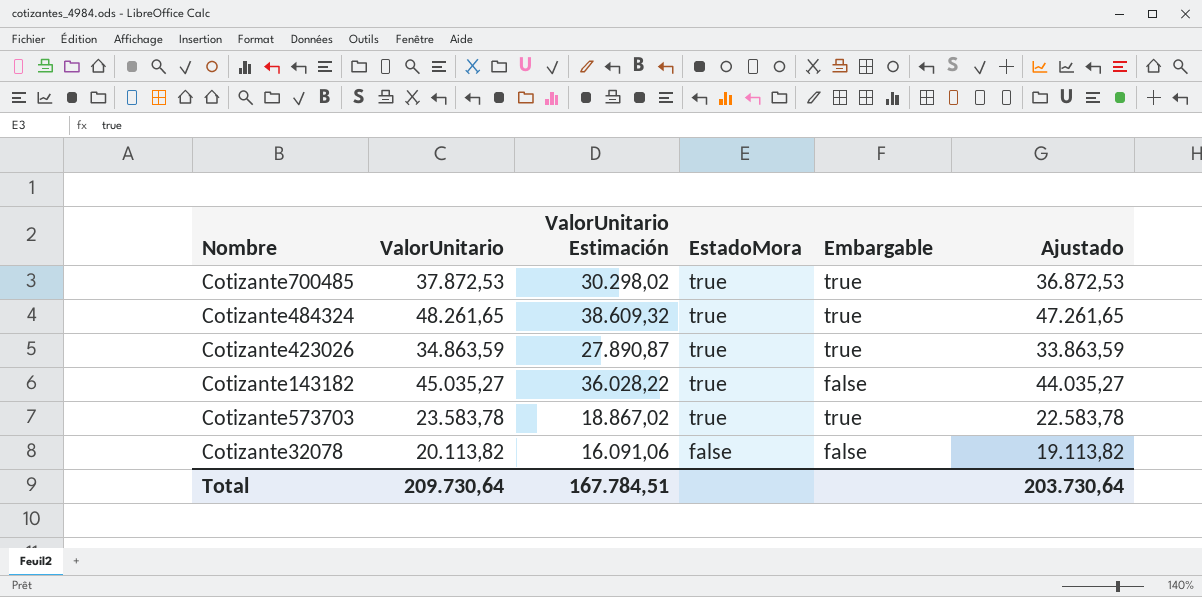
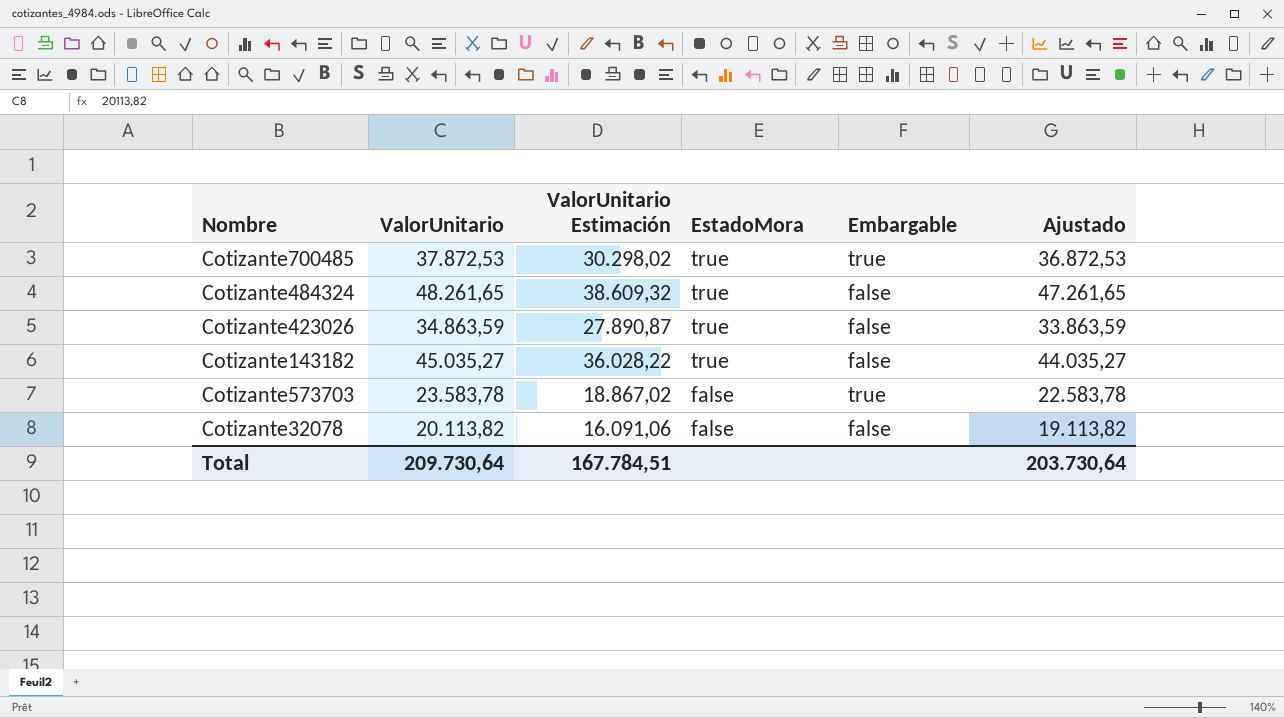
Cotizante484324 | Embargable: true -> false
Cotizante423026 | Embargable: true -> false
Cotizante573703 | EstadoMora: true -> false

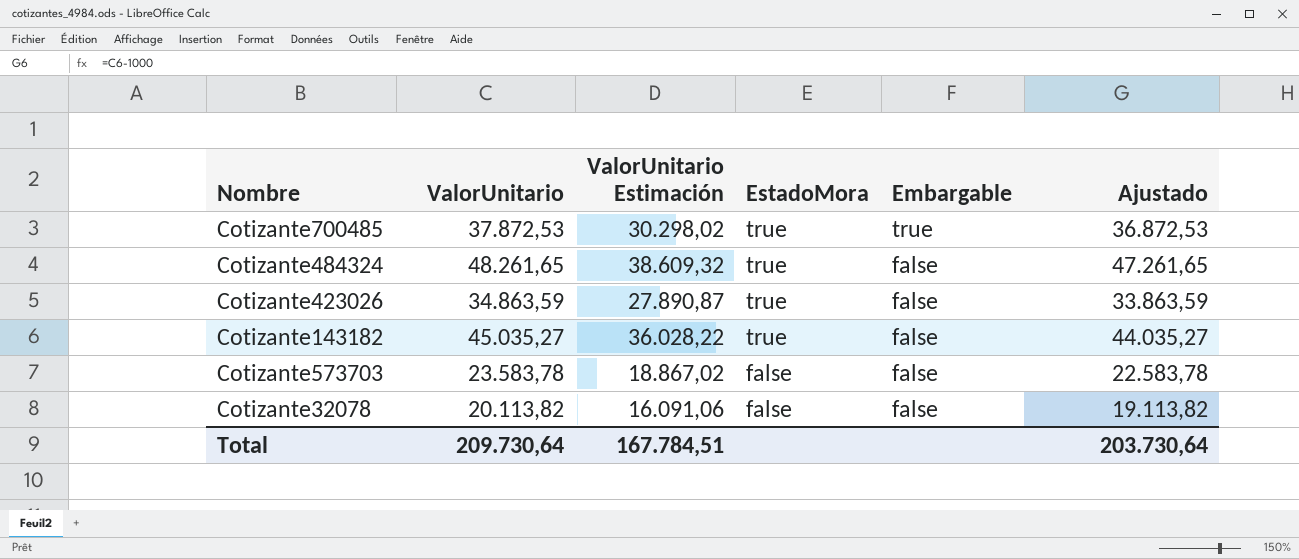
Cotizante573703 | Embargable: true -> false

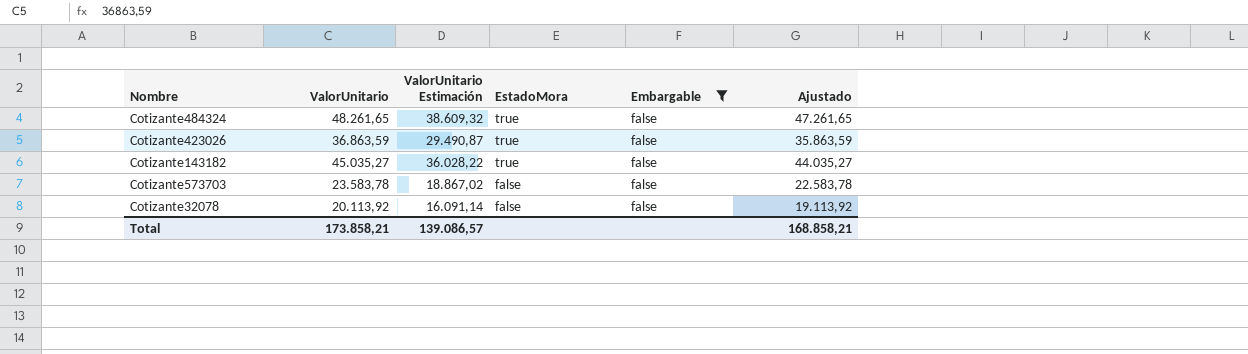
filter: none -> Embargable = false
Cotizante423026 | ValorUnitario: 34.863,59 -> 36.863,59
Cotizante423026 | ValorUnitario Estimación: 27.890,87 -> 29.490,87
Cotizante423026 | Ajustado: 33.863,59 -> 35.863,59
Cotizante32078 | ValorUnitario: 20.113,82 -> 20.113,92
Cotizante32078 | ValorUnitario Estimación: 16.091,06 -> 16.091,14
Cotizante32078 | Ajustado: 19.113,82 -> 19.113,92
Total | ValorUnitario: 209.730,64 -> 173.858,21
Total | ValorUnitario Estimación: 167.784,51 -> 139.086,57
Total | Ajustado: 203.730,64 -> 168.858,21

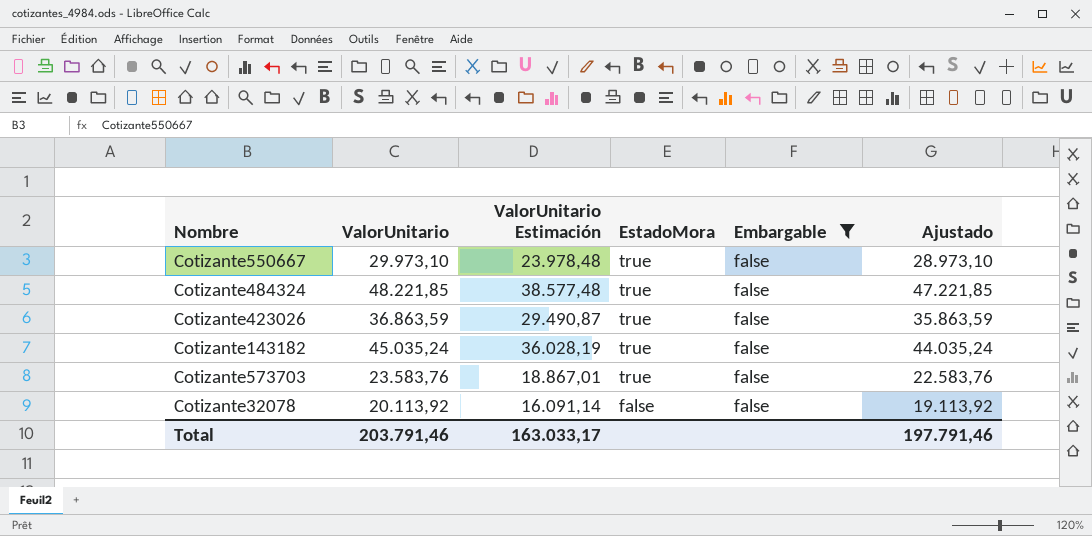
row Cotizante550667: none -> 29.973,10 | 23.978,48 | true | false | 28.973,10
Cotizante484324 | ValorUnitario: 48.261,65 -> 48.221,85
Cotizante484324 | ValorUnitario Estimación: 38.609,32 -> 38.577,48
Cotizante484324 | Ajustado: 47.261,65 -> 47.221,85
Cotizante143182 | ValorUnitario: 45.035,27 -> 45.035,24
Cotizante143182 | ValorUnitario Estimación: 36.028,22 -> 36.028,19
Cotizante143182 | Ajustado: 44.035,27 -> 44.035,24
Cotizante573703 | ValorUnitario: 23.583,78 -> 23.583,76
Cotizante573703 | ValorUnitario Estimación: 18.867,02 -> 18.867,01
Cotizante573703 | EstadoMora: false -> true
Cotizante573703 | Ajustado: 22.583,78 -> 22.583,76
Total | ValorUnitario: 173.858,21 -> 203.791,46
Total | ValorUnitario Estimación: 139.086,57 -> 163.033,17
Total | Ajustado: 168.858,21 -> 197.791,46

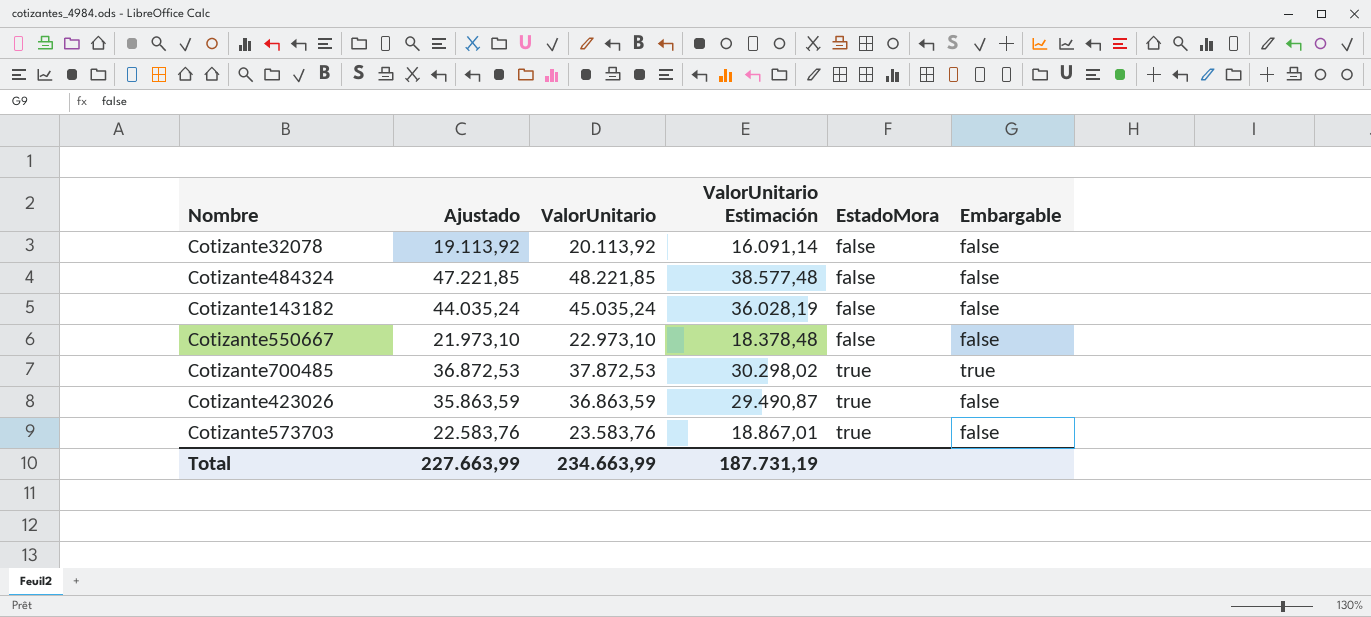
filter: Embargable = false -> none
row order: EstadoMora descending -> EstadoMora ascending
column Ajustado | position: 6 -> 2
Cotizante484324 | EstadoMora: true -> false
Cotizante143182 | EstadoMora: true -> false
Cotizante550667 | Ajustado: 28.973,10 -> 21.973,10
Cotizante550667 | ValorUnitario: 29.973,10 -> 22.973,10
Cotizante550667 | ValorUnitario Estimación: 23.978,48 -> 18.378,48
Cotizante550667 | EstadoMora: true -> false
Total | Ajustado: 197.791,46 -> 227.663,99
Total | ValorUnitario: 203.791,46 -> 234.663,99
Total | ValorUnitario Estimación: 163.033,17 -> 187.731,19

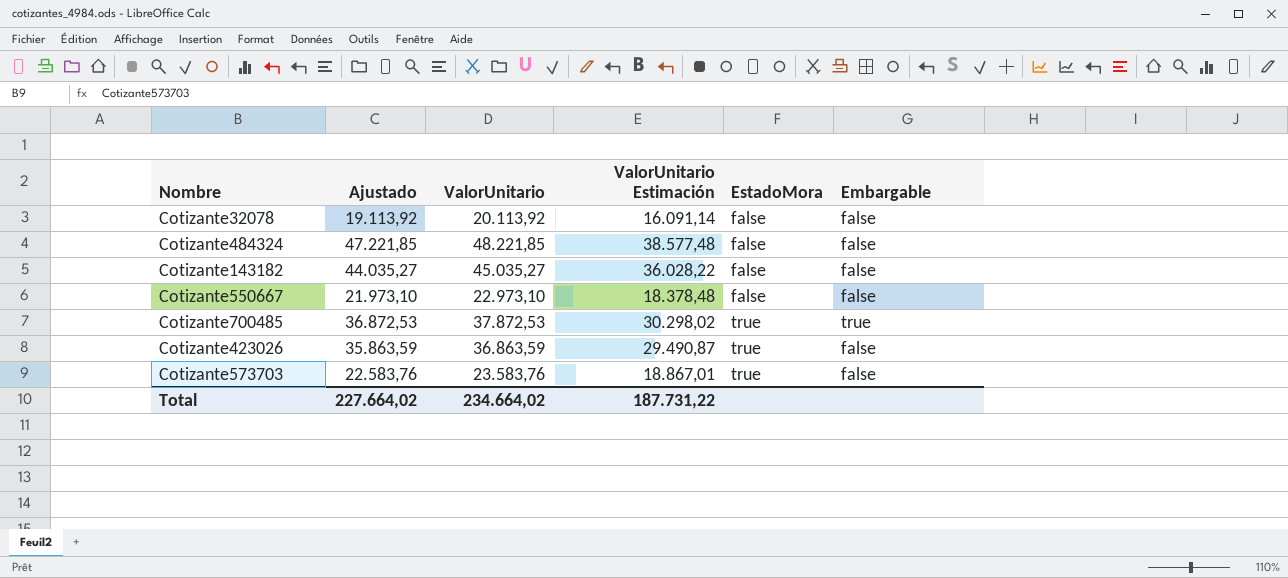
Cotizante143182 | Ajustado: 44.035,24 -> 44.035,27
Cotizante143182 | ValorUnitario: 45.035,24 -> 45.035,27
Cotizante143182 | ValorUnitario Estimación: 36.028,19 -> 36.028,22
Total | Ajustado: 227.663,99 -> 227.664,02
Total | ValorUnitario: 234.663,99 -> 234.664,02
Total | ValorUnitario Estimación: 187.731,19 -> 187.731,22

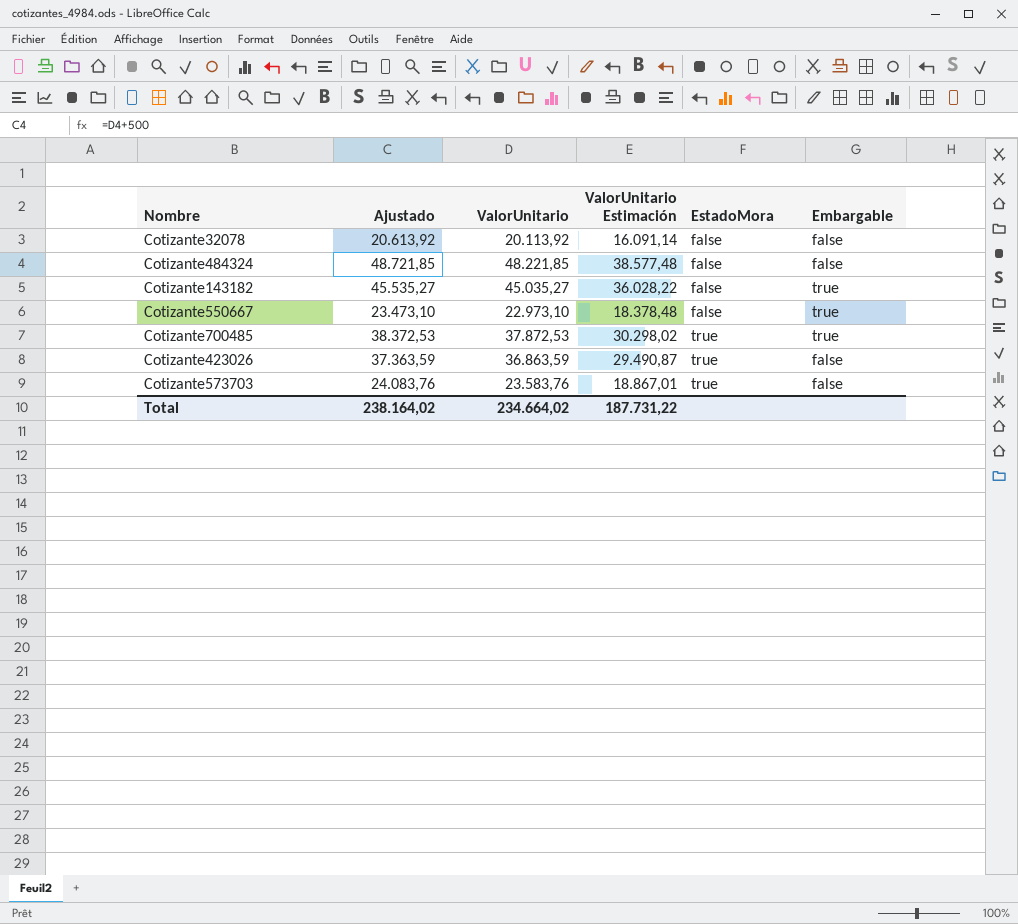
column Ajustado | formula: [ValorUnitario] - 1000 -> [ValorUnitario] + 500
Cotizante143182 | Embargable: false -> true
Cotizante550667 | Embargable: false -> true
Total | Ajustado: 227.664,02 -> 238.164,02

